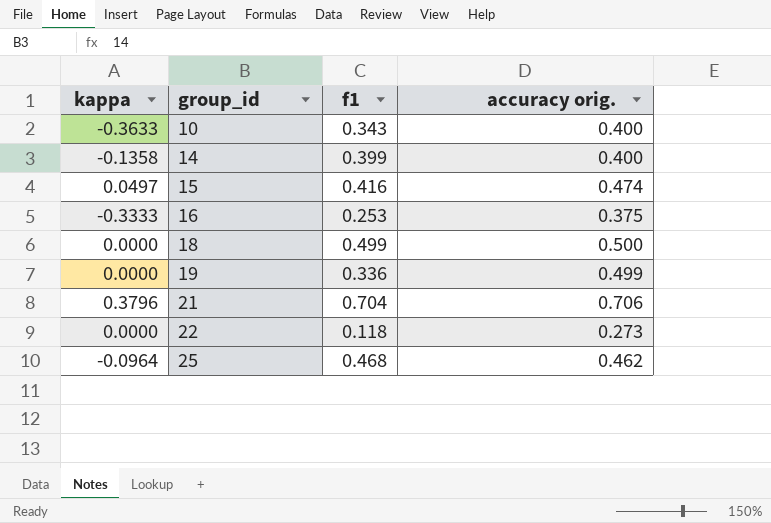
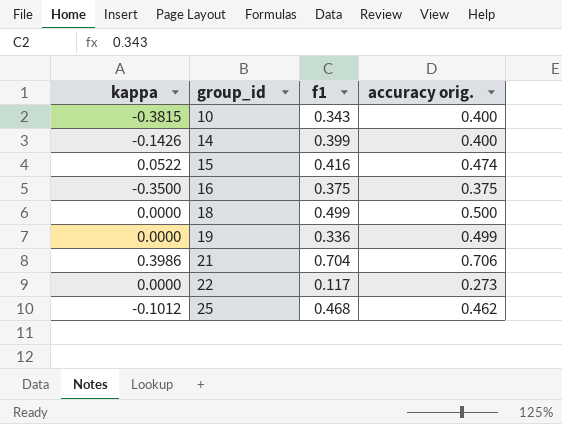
10 | kappa: -0.3633 -> -0.3815
14 | kappa: -0.1358 -> -0.1426
15 | kappa: 0.0497 -> 0.0522
16 | kappa: -0.3333 -> -0.3500
16 | f1: 0.253 -> 0.375
21 | kappa: 0.3796 -> 0.3986
22 | f1: 0.118 -> 0.117
25 | kappa: -0.0964 -> -0.1012

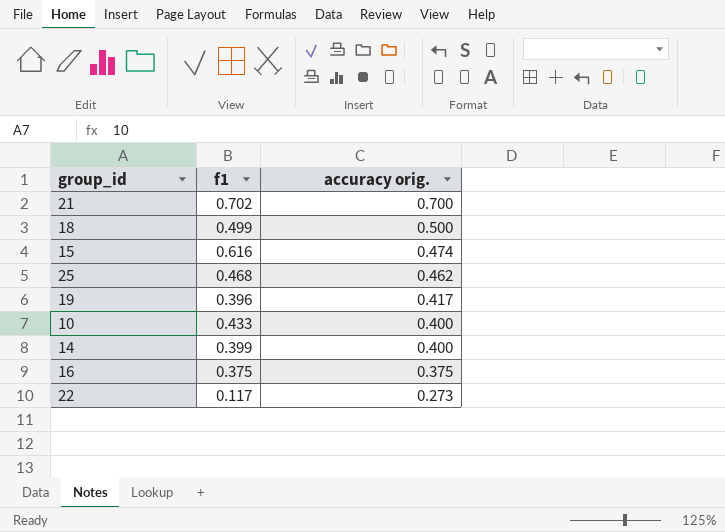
row order: group_id ascending -> accuracy orig. descending
column kappa | position: 1 -> none
21 | f1: 0.704 -> 0.702
21 | accuracy orig.: 0.706 -> 0.700
15 | f1: 0.416 -> 0.616
19 | f1: 0.336 -> 0.396
19 | accuracy orig.: 0.499 -> 0.417
10 | f1: 0.343 -> 0.433

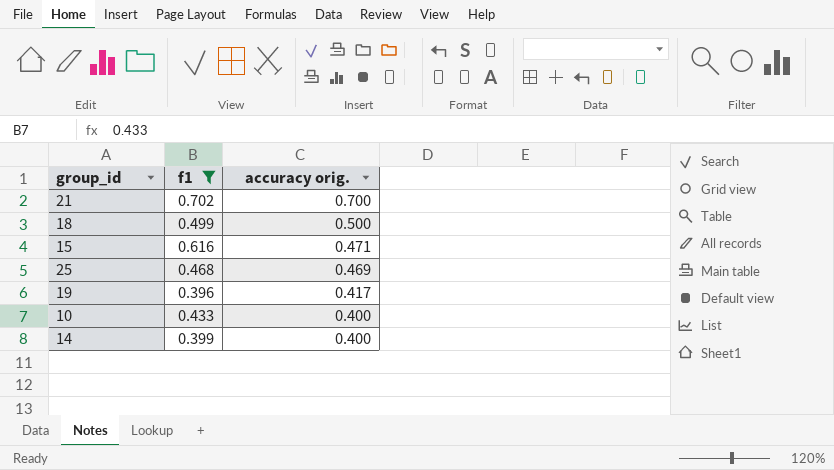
filter: none -> f1 >= 0.396
15 | accuracy orig.: 0.474 -> 0.471
25 | accuracy orig.: 0.462 -> 0.469

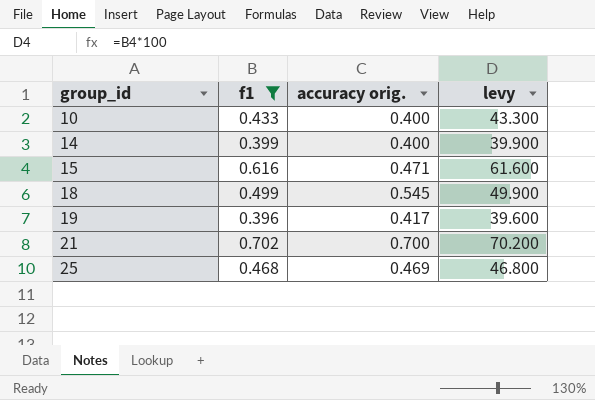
row order: accuracy orig. descending -> group_id ascending
column levy | formula: none -> [f1] * 100
18 | accuracy orig.: 0.500 -> 0.545

